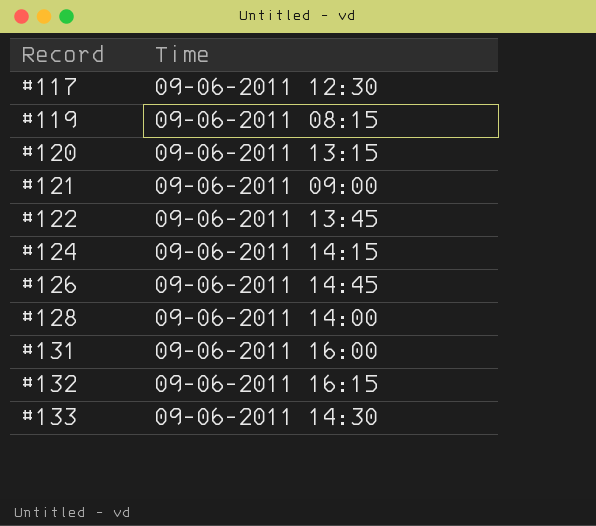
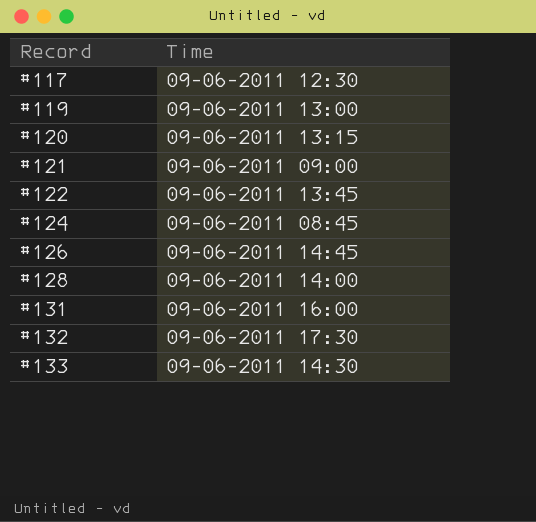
#119 | Time: 09-06-2011 08:15 -> 09-06-2011 13:00
#124 | Time: 09-06-2011 14:15 -> 09-06-2011 08:45
#132 | Time: 09-06-2011 16:15 -> 09-06-2011 17:30

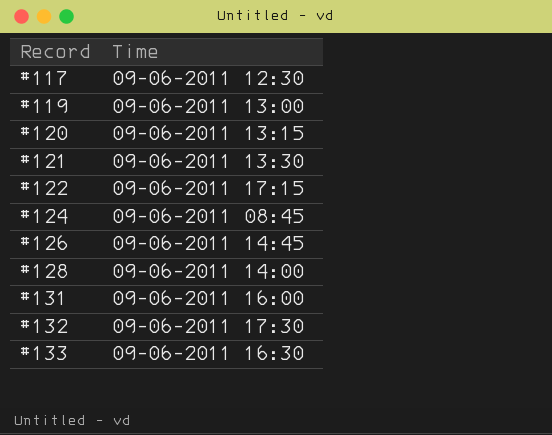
#121 | Time: 09-06-2011 09:00 -> 09-06-2011 13:30
#122 | Time: 09-06-2011 13:45 -> 09-06-2011 17:15
#133 | Time: 09-06-2011 14:30 -> 09-06-2011 16:30

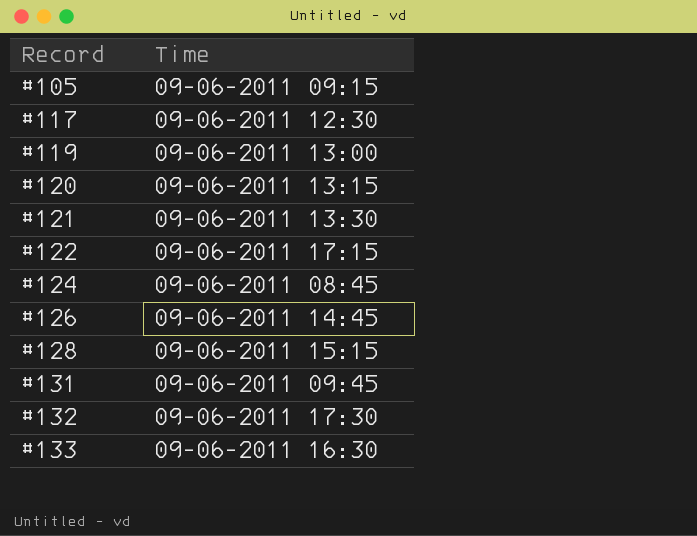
row #105: none -> 09-06-2011 09:15
#128 | Time: 09-06-2011 14:00 -> 09-06-2011 15:15
#131 | Time: 09-06-2011 16:00 -> 09-06-2011 09:45

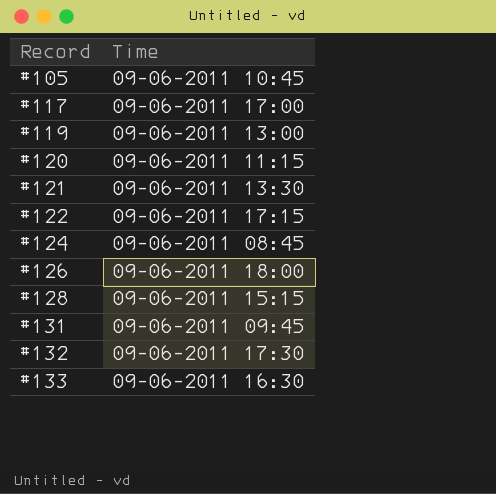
#105 | Time: 09-06-2011 09:15 -> 09-06-2011 10:45
#117 | Time: 09-06-2011 12:30 -> 09-06-2011 17:00
#120 | Time: 09-06-2011 13:15 -> 09-06-2011 11:15
#126 | Time: 09-06-2011 14:45 -> 09-06-2011 18:00

